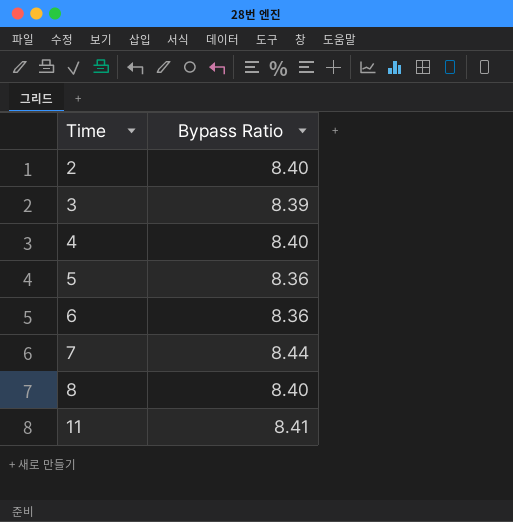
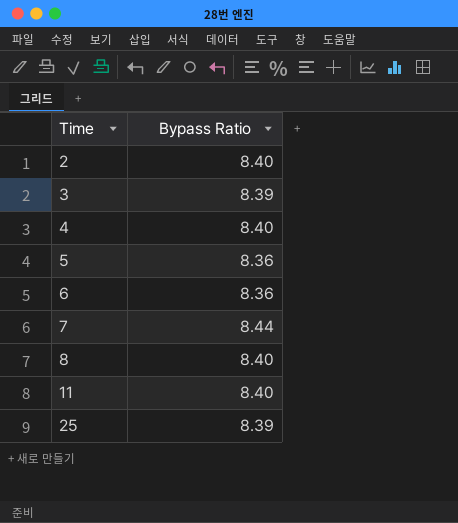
11 | Bypass Ratio: 8.41 -> 8.40
row 25: none -> 8.39

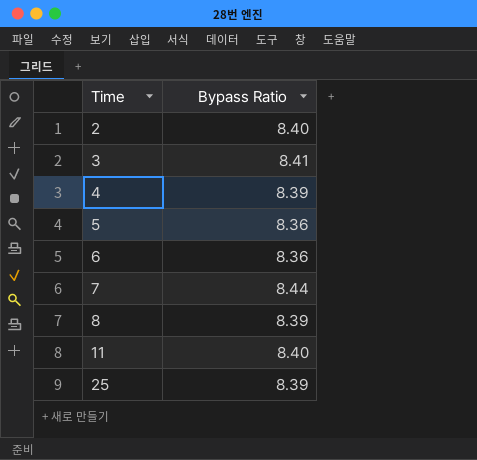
3 | Bypass Ratio: 8.39 -> 8.41
4 | Bypass Ratio: 8.40 -> 8.39
8 | Bypass Ratio: 8.40 -> 8.39

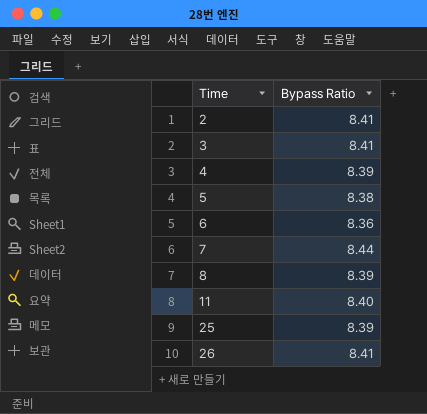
2 | Bypass Ratio: 8.40 -> 8.41
5 | Bypass Ratio: 8.36 -> 8.38
row 26: none -> 8.41

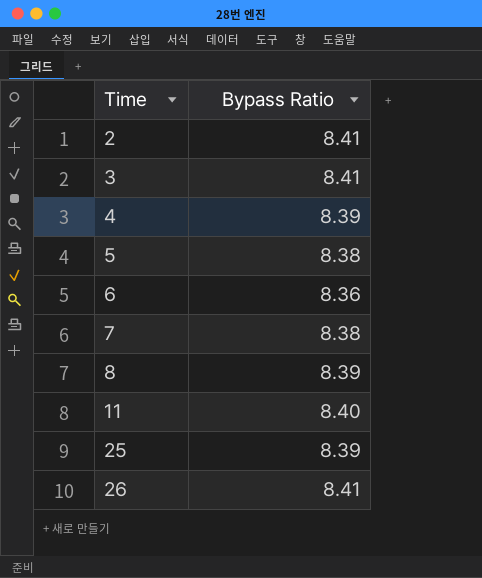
7 | Bypass Ratio: 8.44 -> 8.38

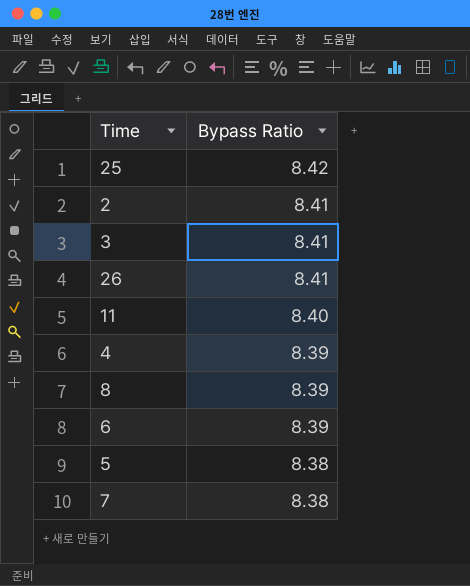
row order: Time ascending -> Bypass Ratio descending
25 | Bypass Ratio: 8.39 -> 8.42
6 | Bypass Ratio: 8.36 -> 8.39

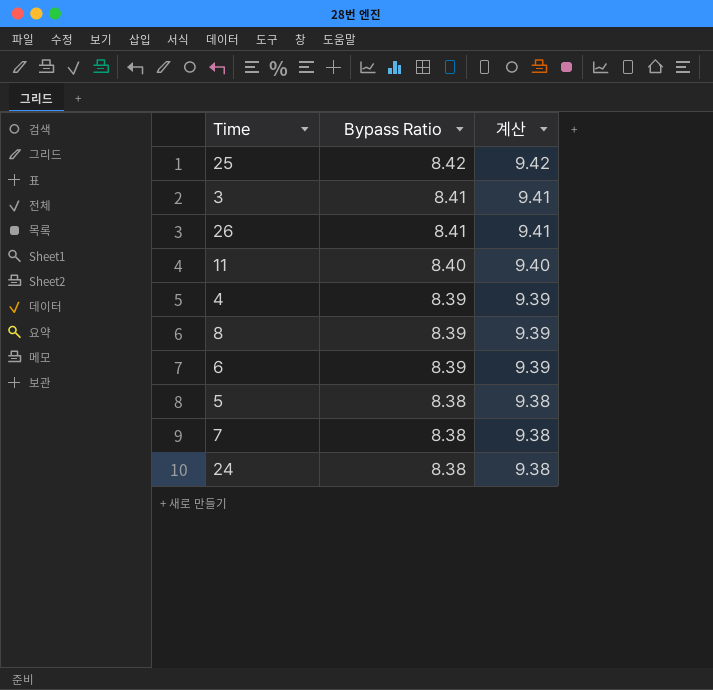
column 계산 | formula: none -> [Bypass Ratio] + 1
row 2: 8.41 -> none
row 24: none -> 8.38 | 9.38

